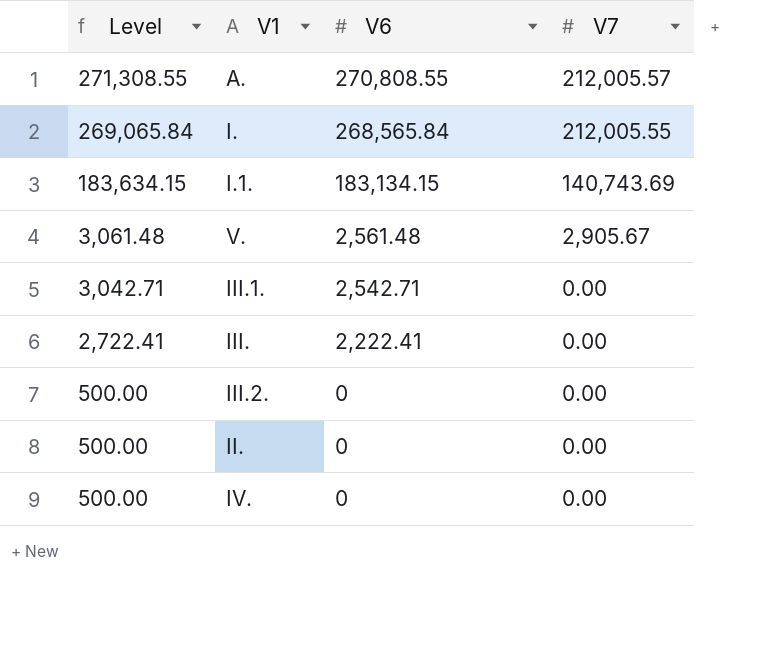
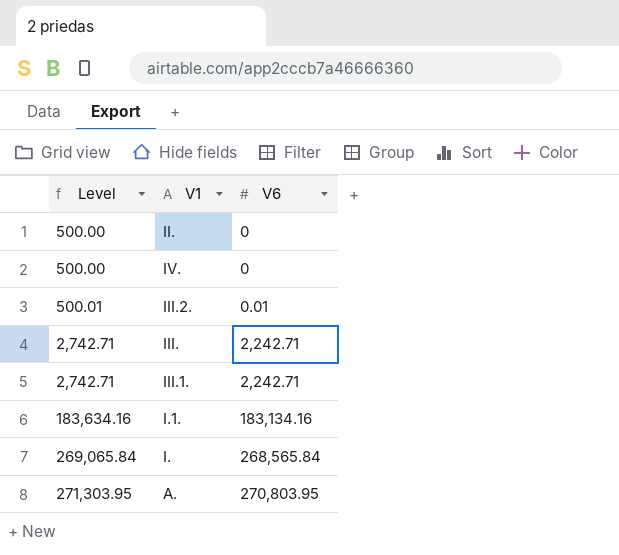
row order: Level descending -> Level ascending
column V7 | position: 4 -> none
row V.: 3,061.48 | 2,561.48 | 2,905.67 -> none
III.2. | Level: 500.00 -> 500.01
III.2. | V6: 0 -> 0.01
III. | Level: 2,722.41 -> 2,742.71
III. | V6: 2,222.41 -> 2,242.71
III.1. | Level: 3,042.71 -> 2,742.71
III.1. | V6: 2,542.71 -> 2,242.71
I.1. | Level: 183,634.15 -> 183,634.16
I.1. | V6: 183,134.15 -> 183,134.16
A. | Level: 271,308.55 -> 271,303.95
A. | V6: 270,808.55 -> 270,803.95

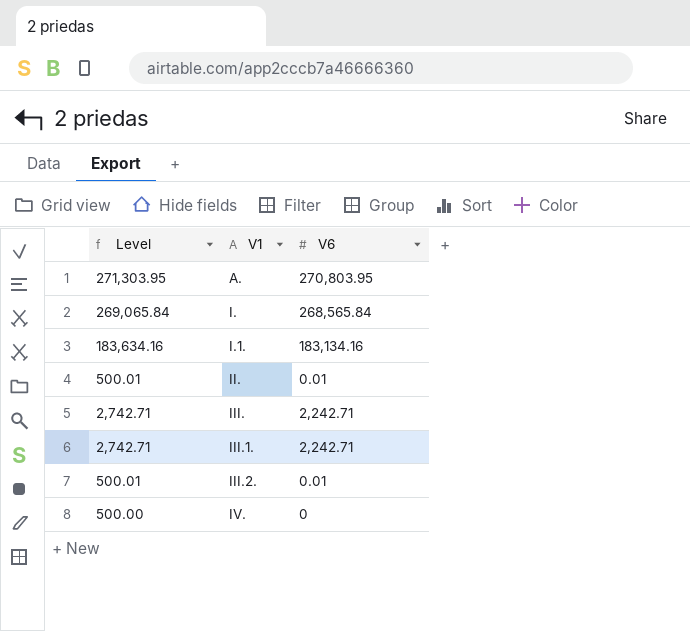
row order: Level ascending -> V1 ascending
II. | Level: 500.00 -> 500.01
II. | V6: 0 -> 0.01

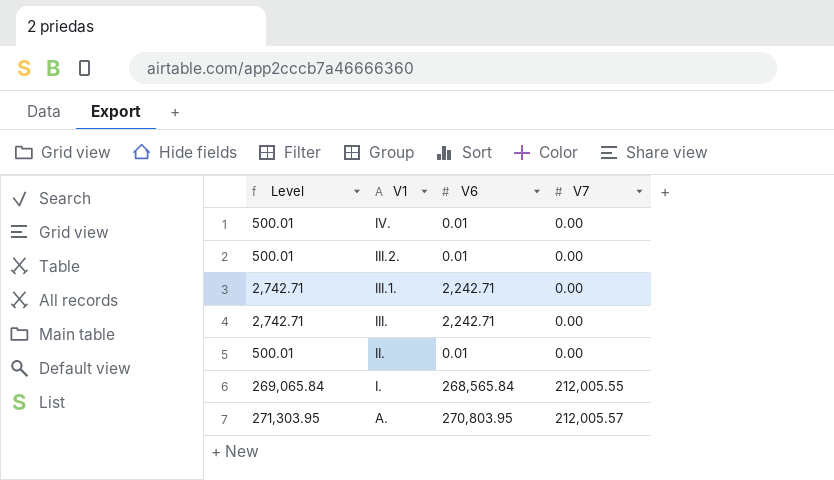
row order: V1 ascending -> V1 descending
column V7 | position: none -> 4
row I.1.: 183,634.16 | 183,134.16 -> none
IV. | Level: 500.00 -> 500.01
IV. | V6: 0 -> 0.01

